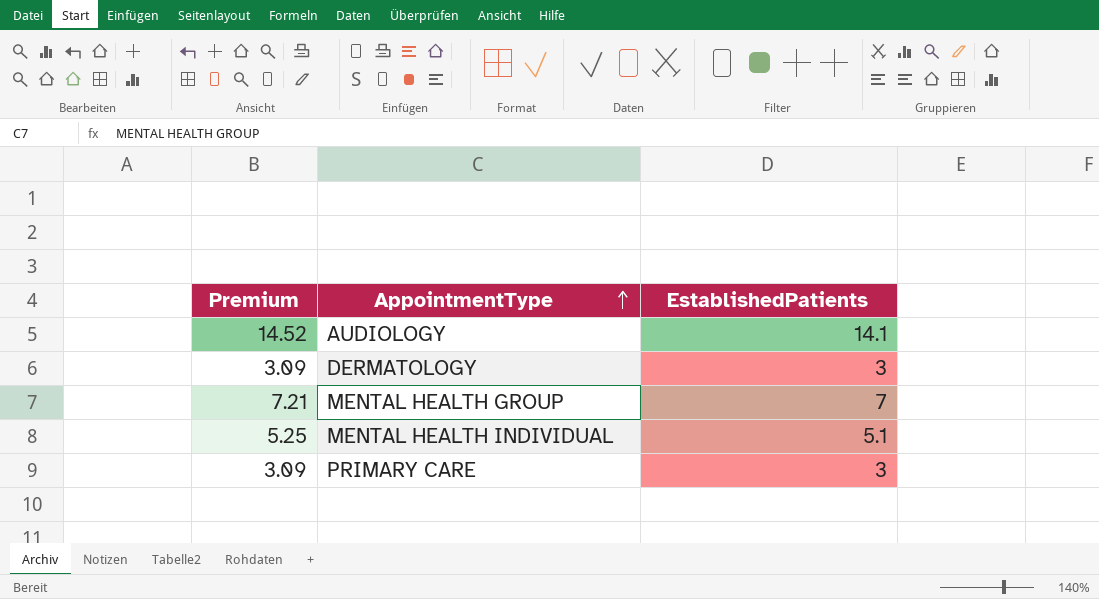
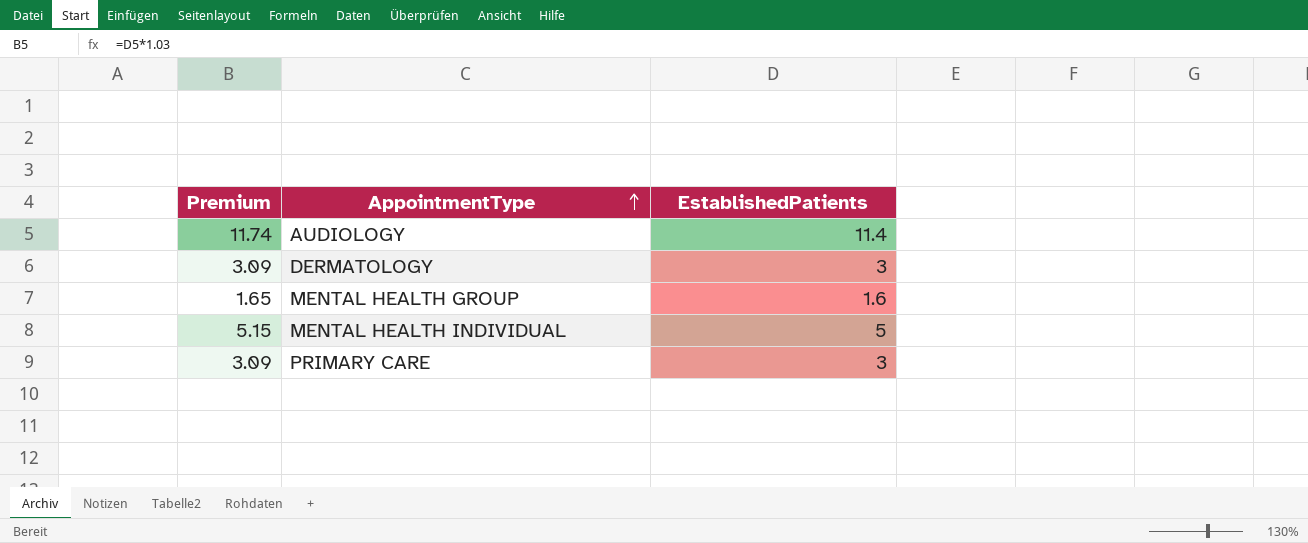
AUDIOLOGY | Premium: 14.52 -> 11.74
AUDIOLOGY | EstablishedPatients: 14.1 -> 11.4
MENTAL HEALTH GROUP | Premium: 7.21 -> 1.65
MENTAL HEALTH GROUP | EstablishedPatients: 7 -> 1.6
MENTAL HEALTH INDIVIDUAL | Premium: 5.25 -> 5.15
MENTAL HEALTH INDIVIDUAL | EstablishedPatients: 5.1 -> 5

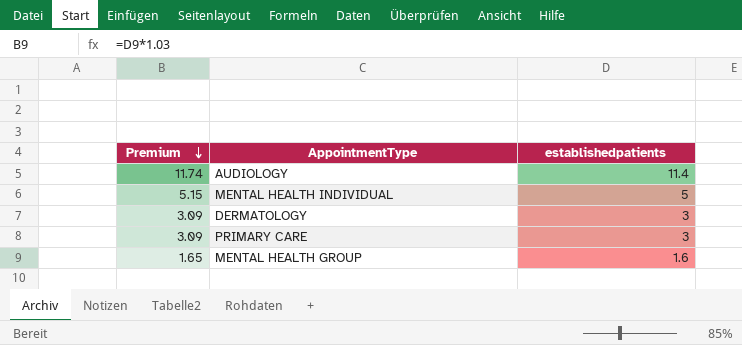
row order: AppointmentType ascending -> Premium descending
column name: EstablishedPatients -> establishedpatients

